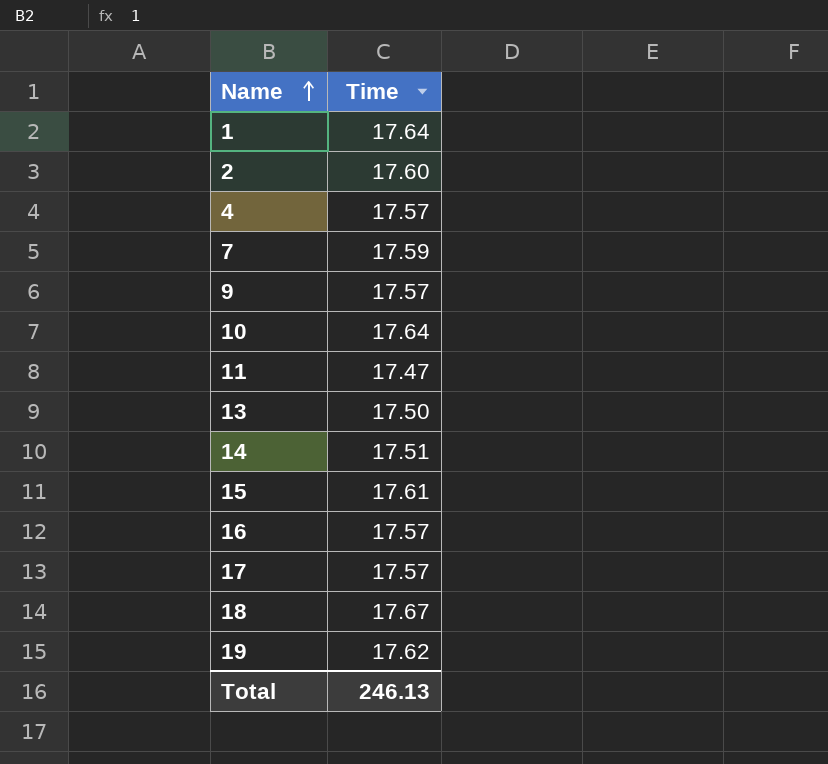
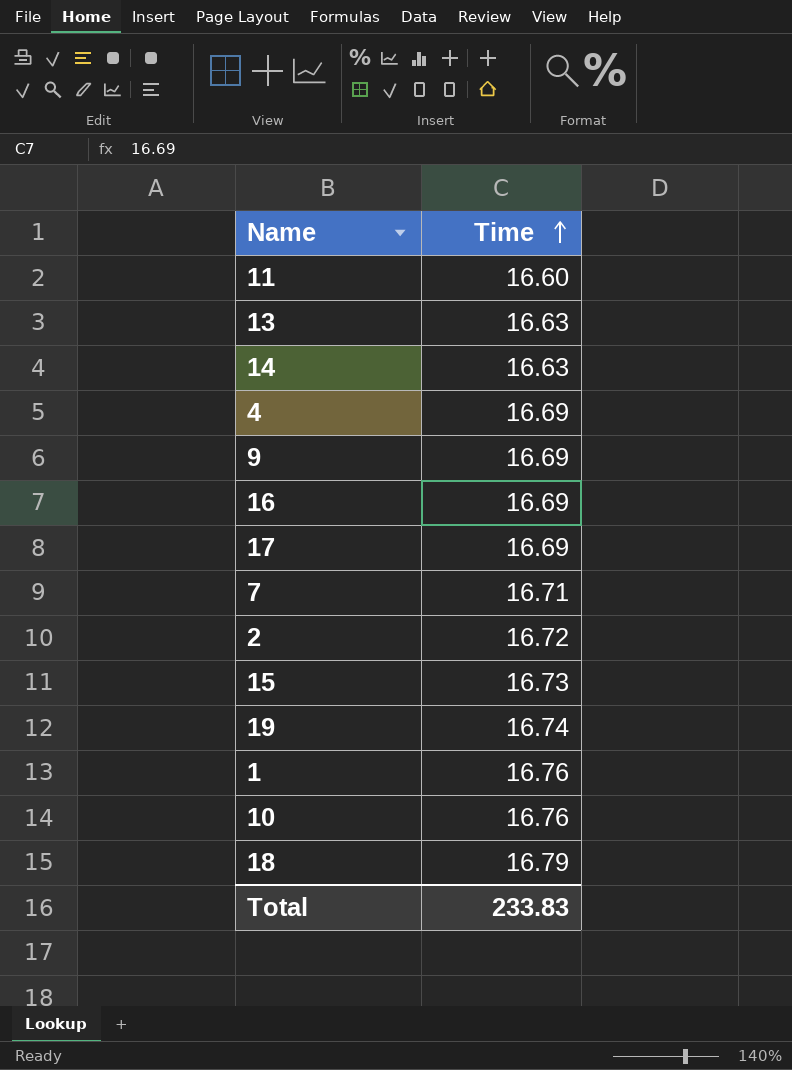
row order: Name ascending -> Time ascending
11 | Time: 17.47 -> 16.60
13 | Time: 17.50 -> 16.63
14 | Time: 17.51 -> 16.63
4 | Time: 17.57 -> 16.69
9 | Time: 17.57 -> 16.69
16 | Time: 17.57 -> 16.69
17 | Time: 17.57 -> 16.69
7 | Time: 17.59 -> 16.71
2 | Time: 17.60 -> 16.72
15 | Time: 17.61 -> 16.73
19 | Time: 17.62 -> 16.74
1 | Time: 17.64 -> 16.76
10 | Time: 17.64 -> 16.76
18 | Time: 17.67 -> 16.79
Total | Time: 246.13 -> 233.83

